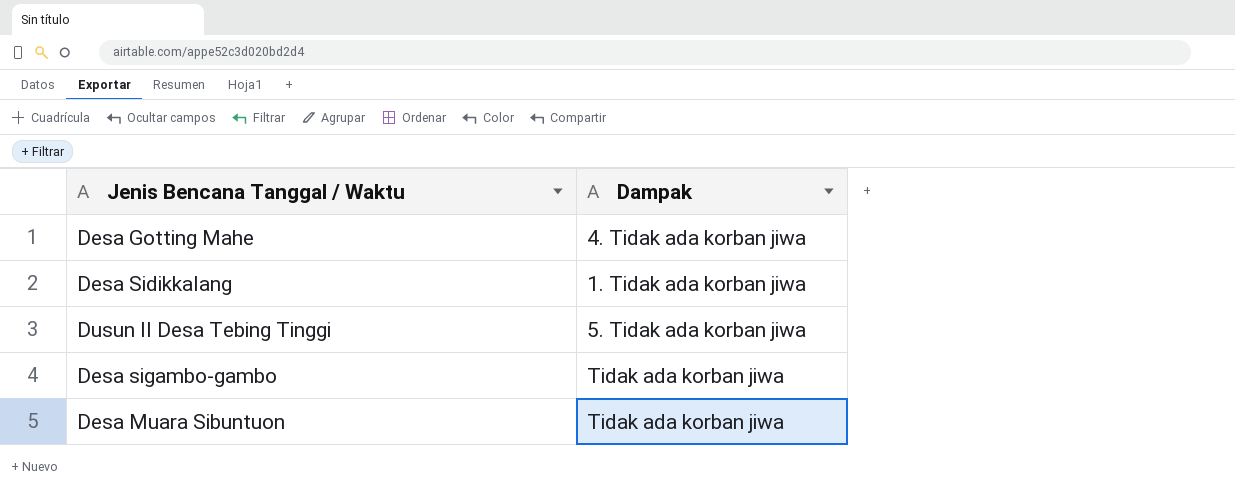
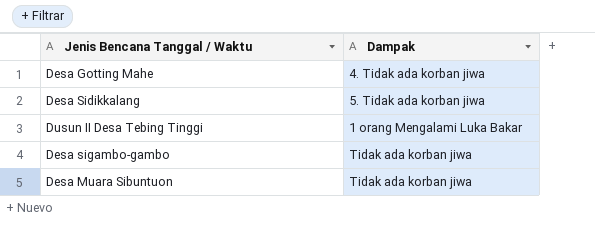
Desa Sidikkalang | Dampak: 1. Tidak ada korban jiwa -> 5. Tidak ada korban jiwa
Dusun II Desa Tebing Tinggi | Dampak: 5. Tidak ada korban jiwa -> 1 orang Mengalami Luka Bakar

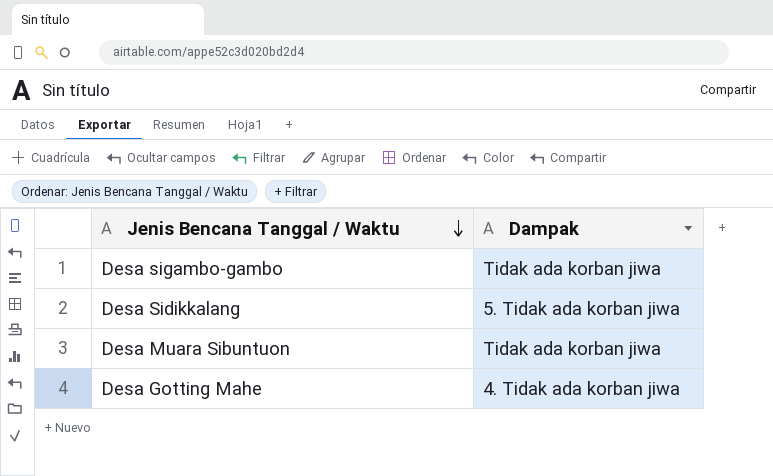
row order: none -> Jenis Bencana Tanggal / Waktu descending
row Dusun II Desa Tebing Tinggi: 1 orang Mengalami Luka Bakar -> none

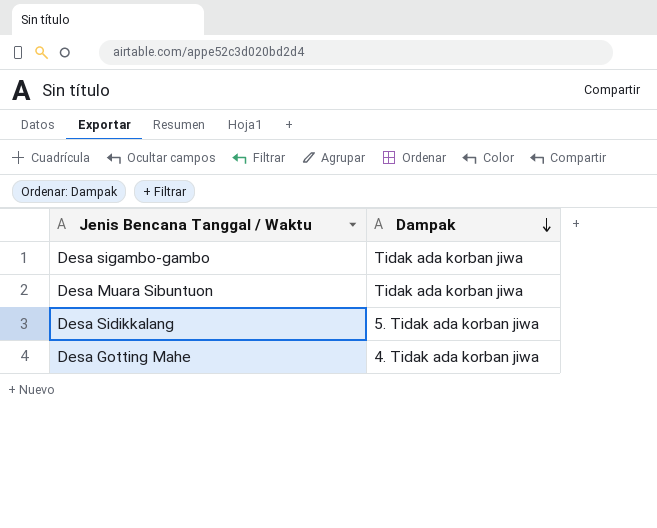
row order: Jenis Bencana Tanggal / Waktu descending -> Dampak descending

